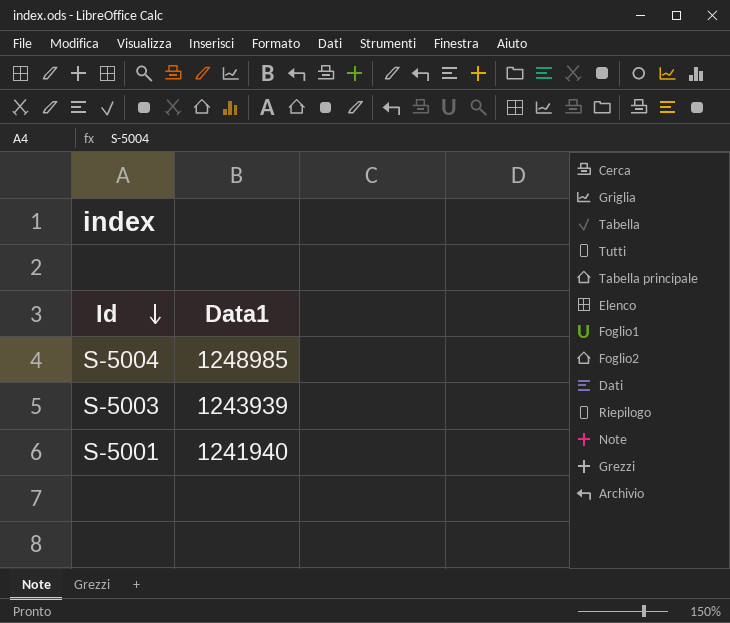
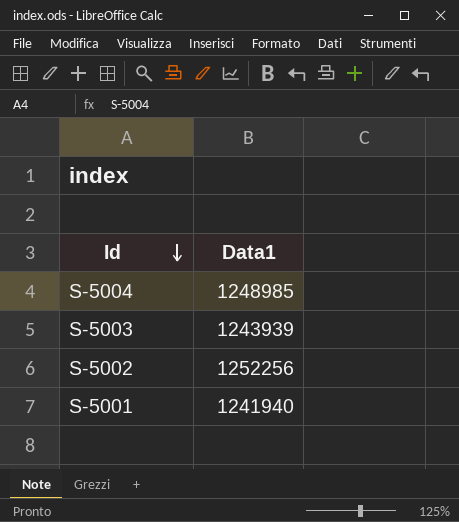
row S-5002: none -> 1252256

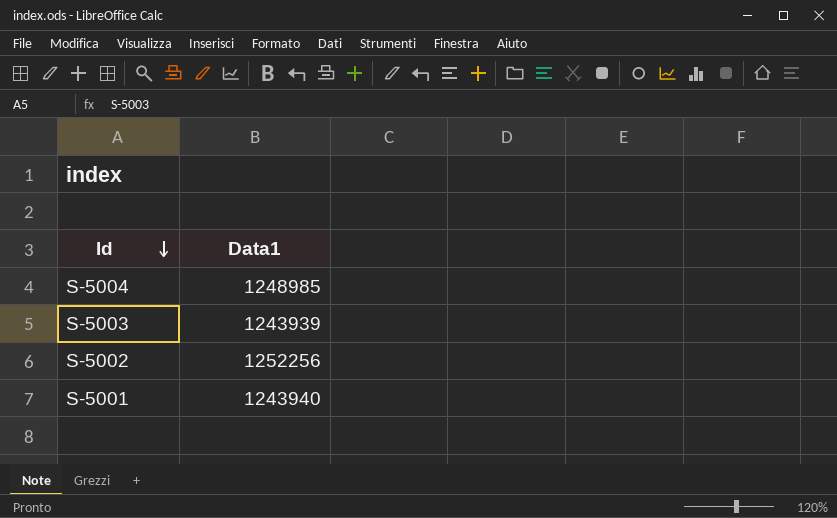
S-5001 | Data1: 1241940 -> 1243940

